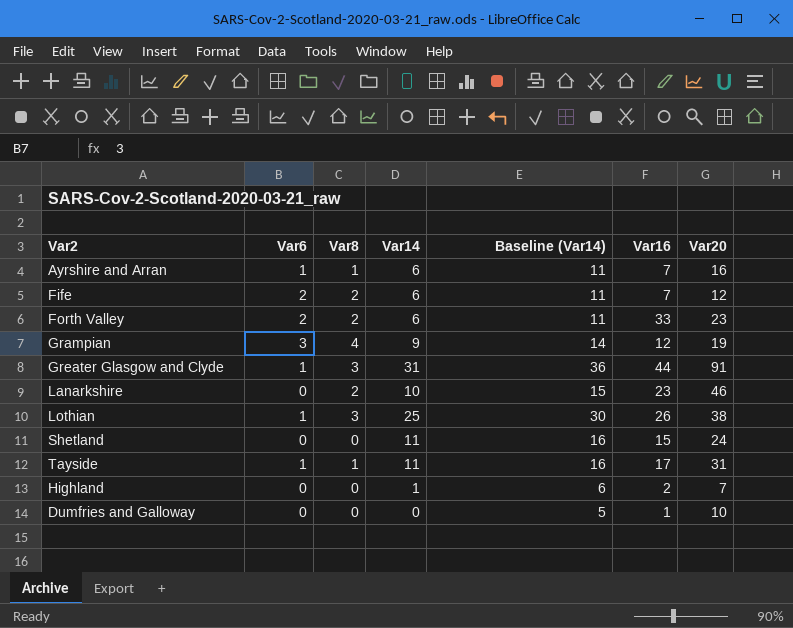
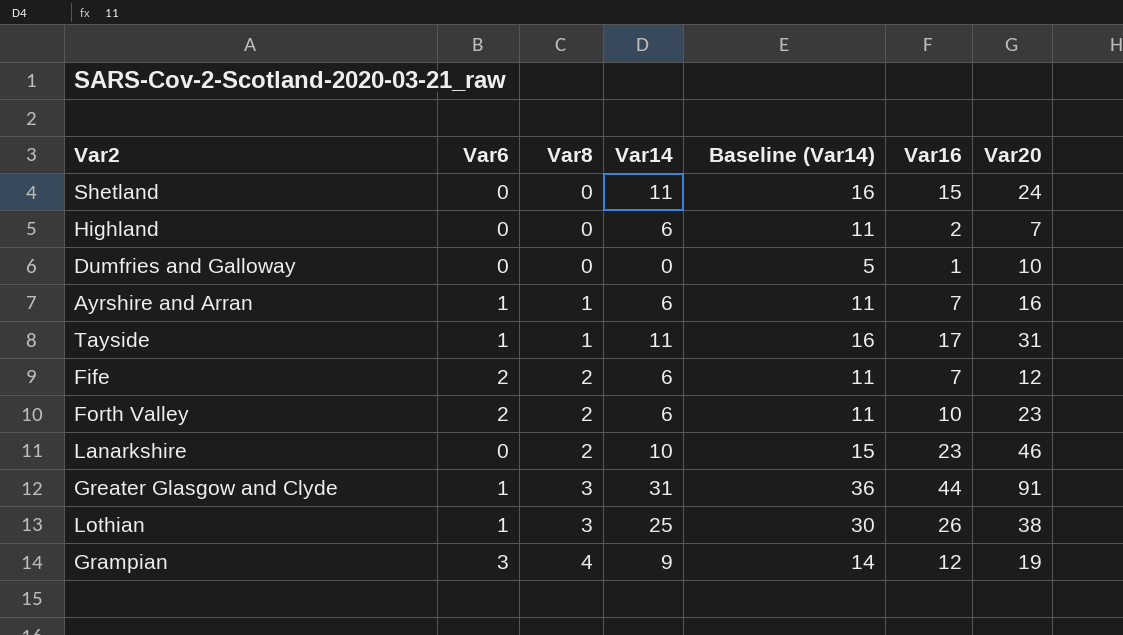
row order: none -> Var8 ascending
Highland | Var14: 1 -> 6
Highland | Baseline (Var14): 6 -> 11
Forth Valley | Var16: 33 -> 10

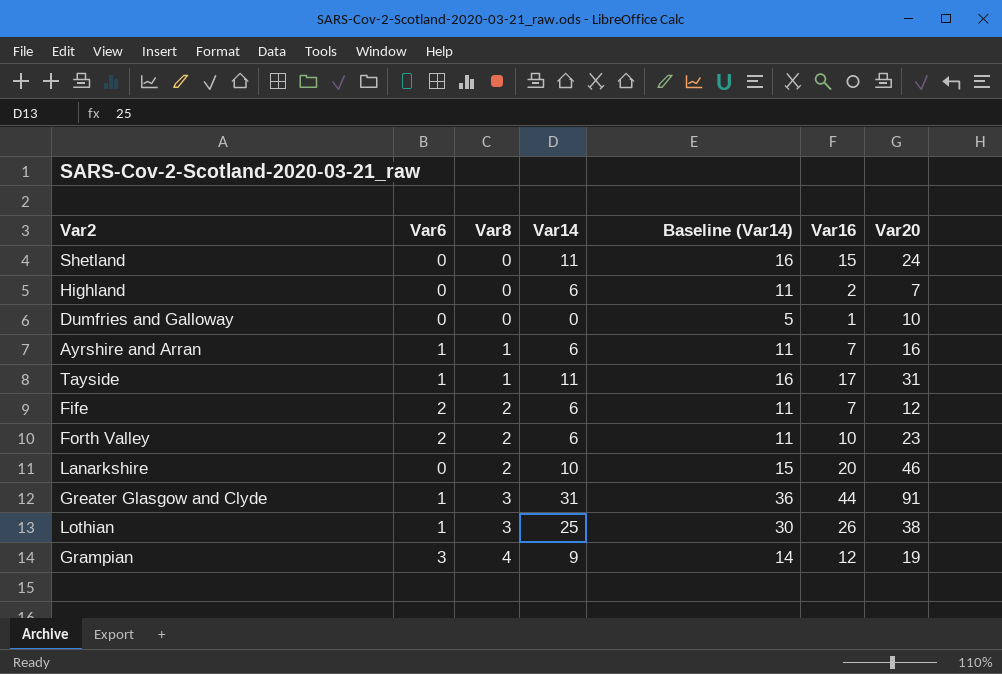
Lanarkshire | Var16: 23 -> 20

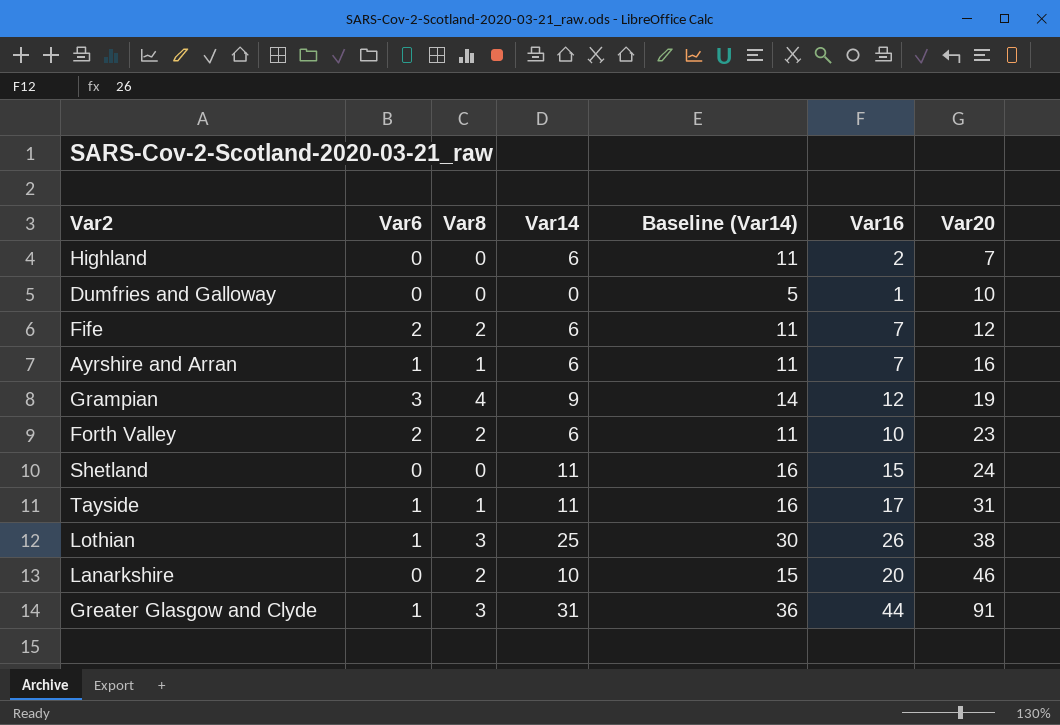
row order: Var8 ascending -> Var20 ascending

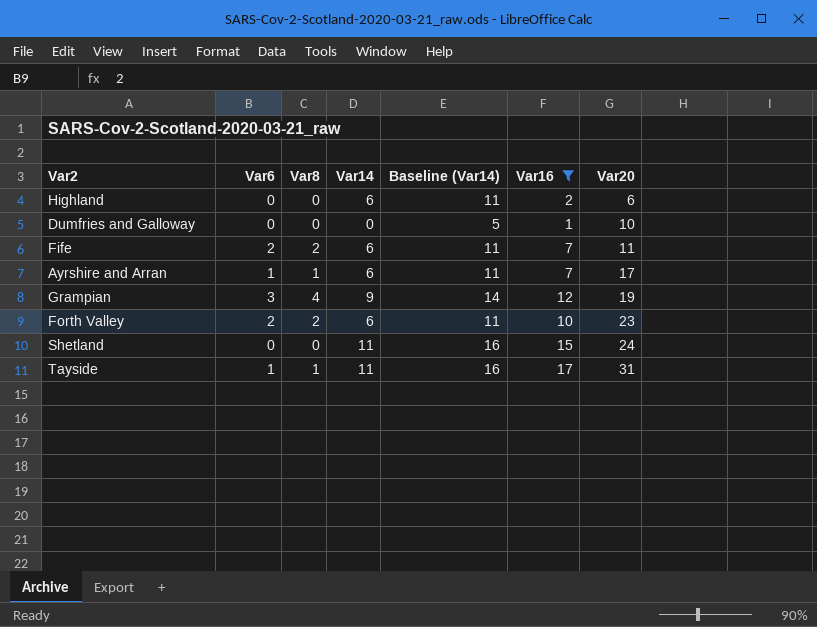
filter: none -> Var16 <= 17
Highland | Var20: 7 -> 6
Fife | Var20: 12 -> 11
Ayrshire and Arran | Var20: 16 -> 17

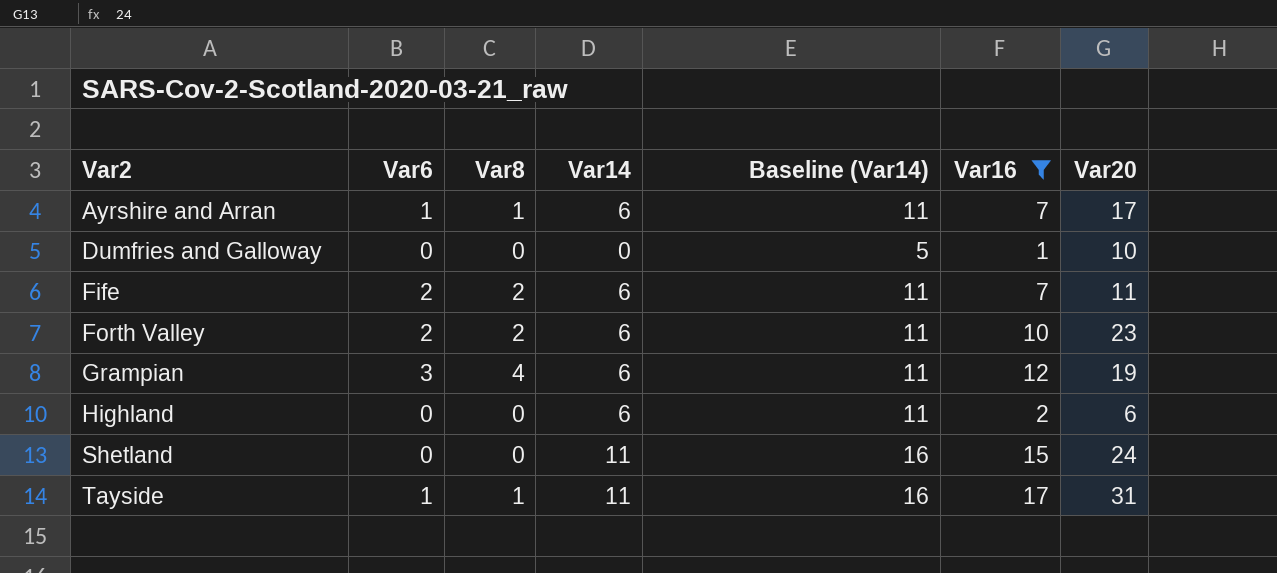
row order: Var20 ascending -> Var2 ascending
Grampian | Var14: 9 -> 6
Grampian | Baseline (Var14): 14 -> 11

